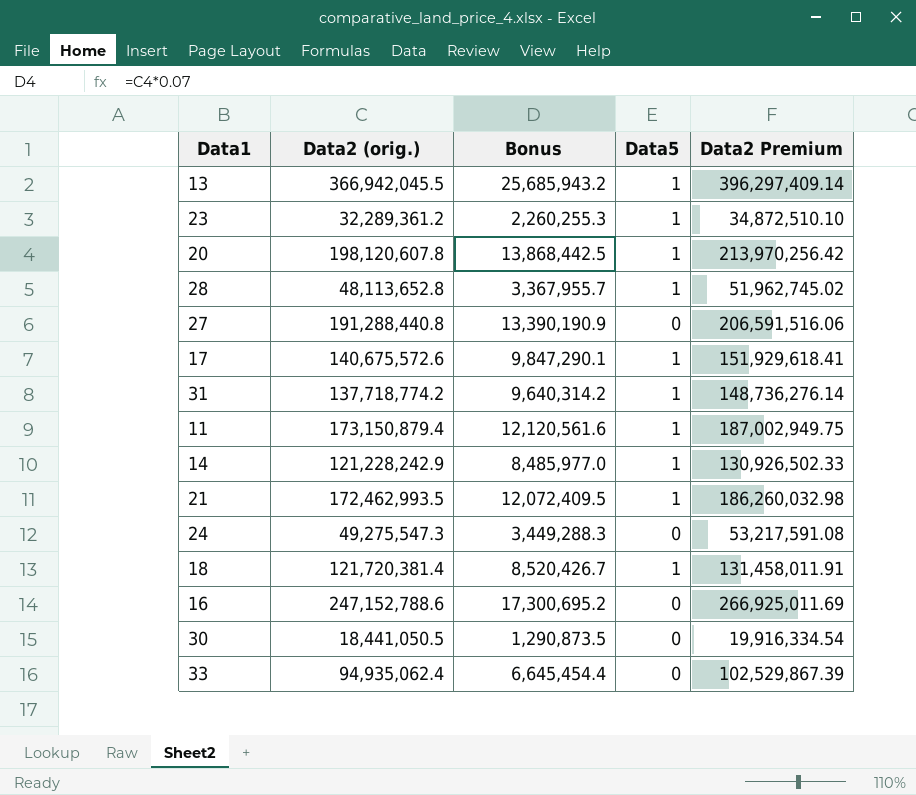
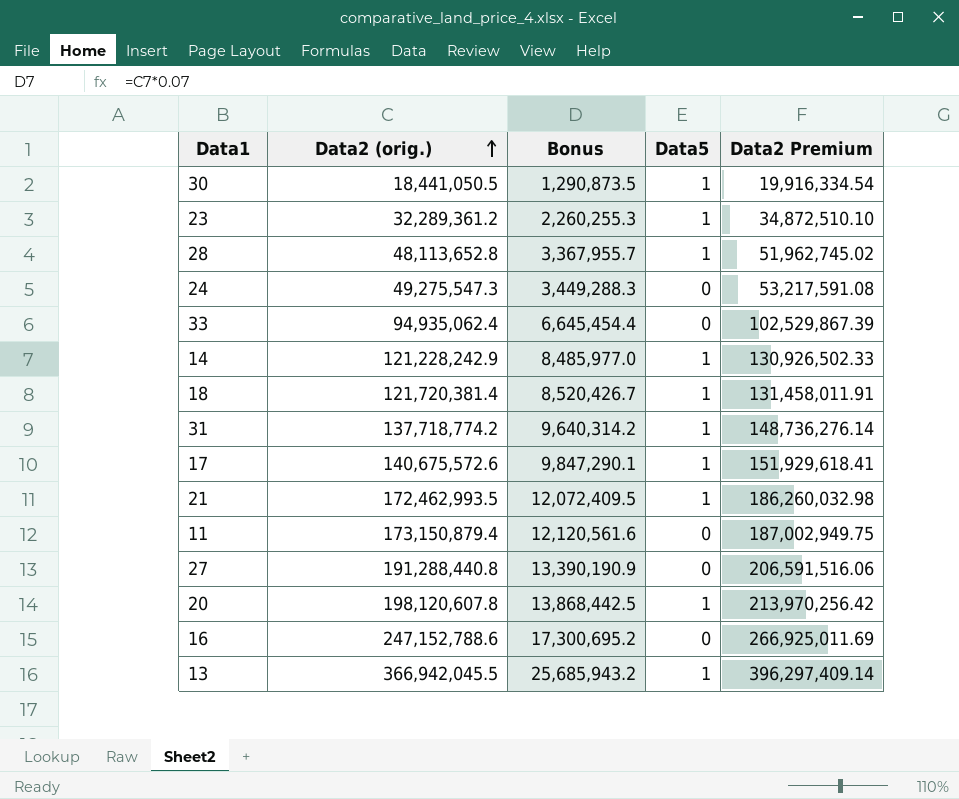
row order: none -> Data2 (orig.) ascending
30 | Data5: 0 -> 1
11 | Data5: 1 -> 0

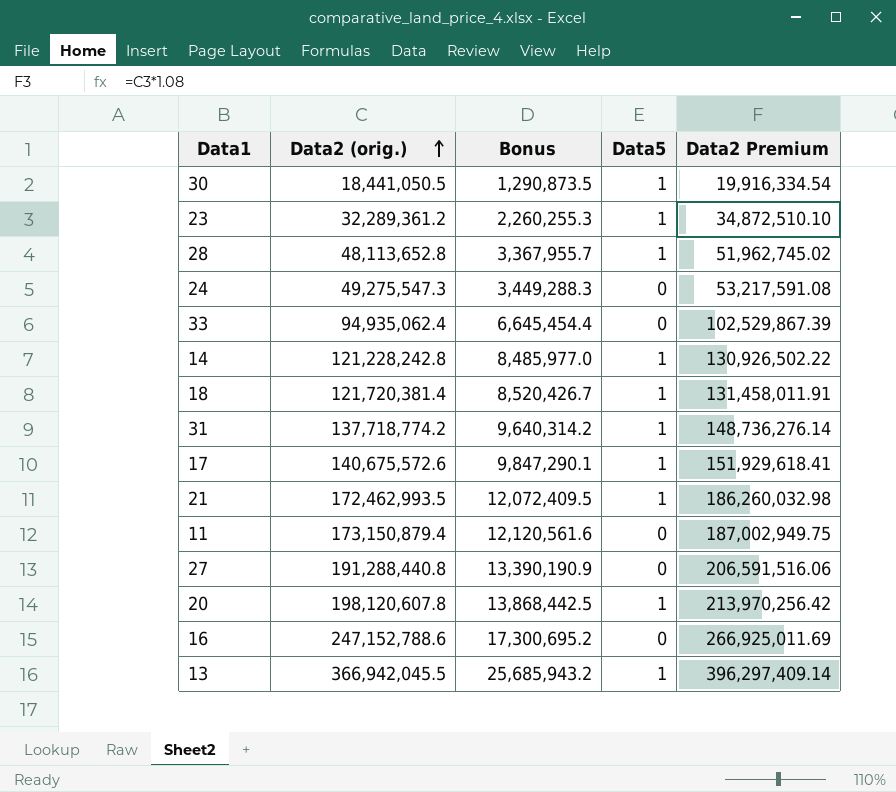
14 | Data2 (orig.): 121,228,242.9 -> 121,228,242.8
14 | Data2 Premium: 130,926,502.33 -> 130,926,502.22

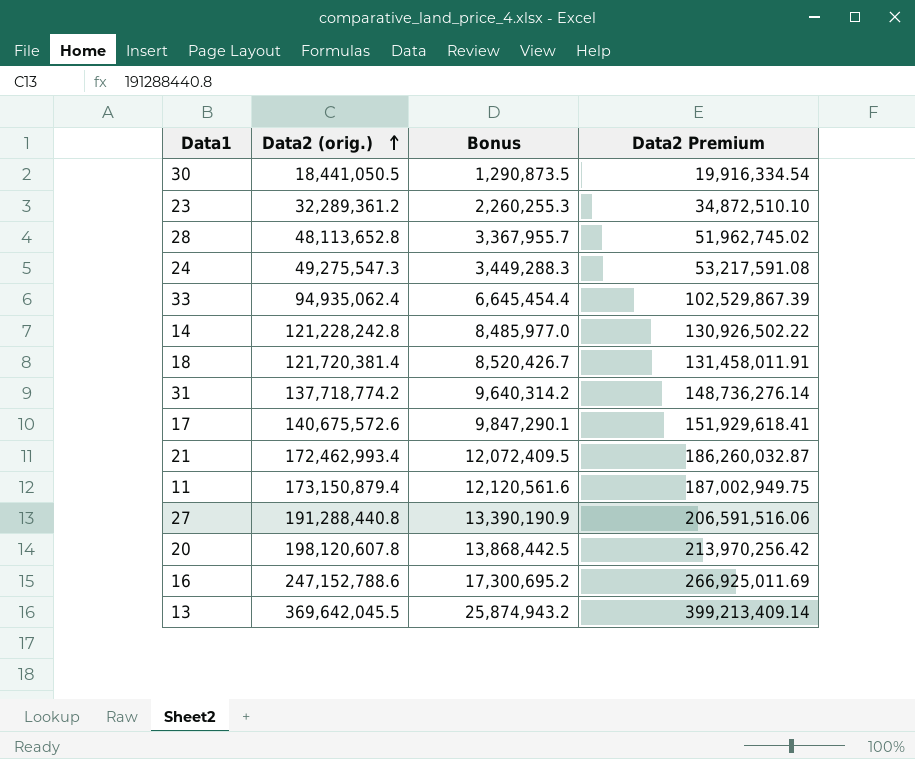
column Data5 | position: 4 -> none
21 | Data2 (orig.): 172,462,993.5 -> 172,462,993.4
21 | Data2 Premium: 186,260,032.98 -> 186,260,032.87
13 | Data2 (orig.): 366,942,045.5 -> 369,642,045.5
13 | Bonus: 25,685,943.2 -> 25,874,943.2
13 | Data2 Premium: 396,297,409.14 -> 399,213,409.14

